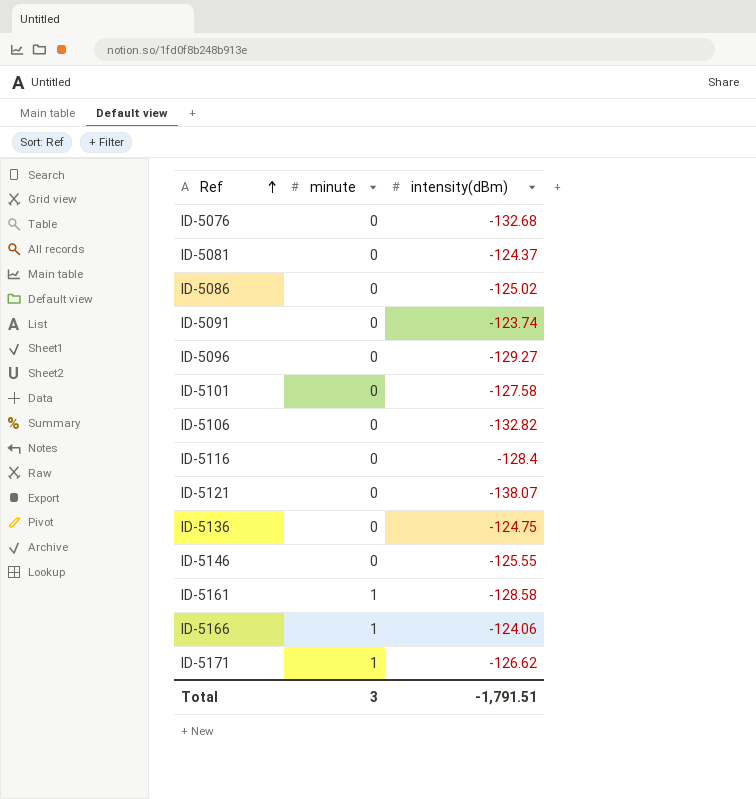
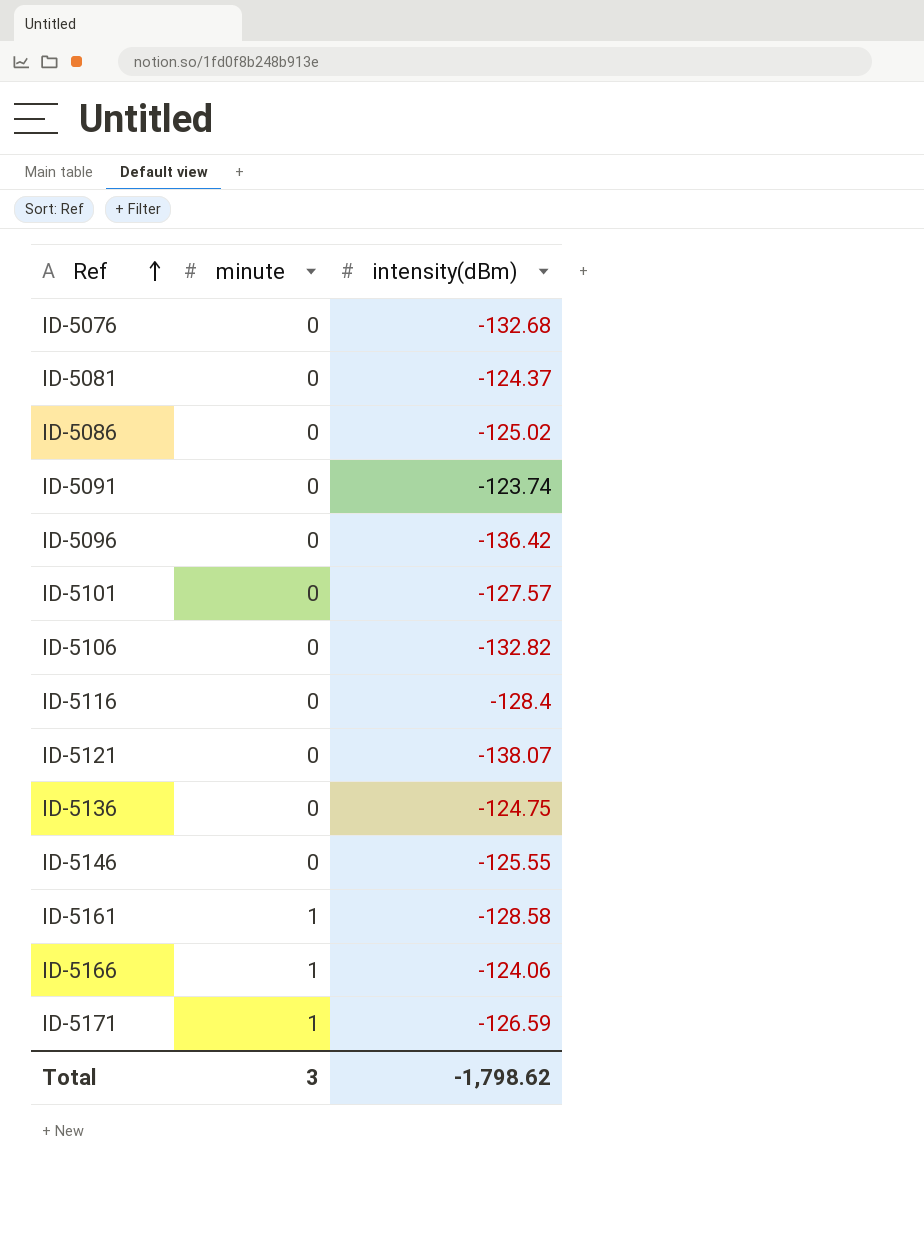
ID-5096 | intensity(dBm): -129.27 -> -136.42
ID-5101 | intensity(dBm): -127.58 -> -127.57
ID-5171 | intensity(dBm): -126.62 -> -126.59
Total | intensity(dBm): -1,791.51 -> -1,798.62

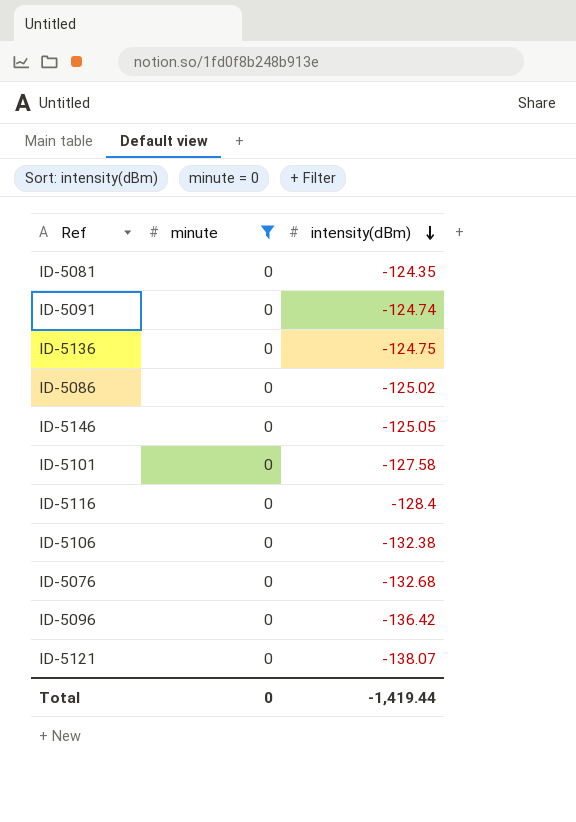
filter: none -> minute = 0
row order: Ref ascending -> intensity(dBm) descending
ID-5081 | intensity(dBm): -124.37 -> -124.35
ID-5091 | intensity(dBm): -123.74 -> -124.74
ID-5146 | intensity(dBm): -125.55 -> -125.05
ID-5101 | intensity(dBm): -127.57 -> -127.58
ID-5106 | intensity(dBm): -132.82 -> -132.38
Total | minute: 3 -> 0
Total | intensity(dBm): -1,798.62 -> -1,419.44

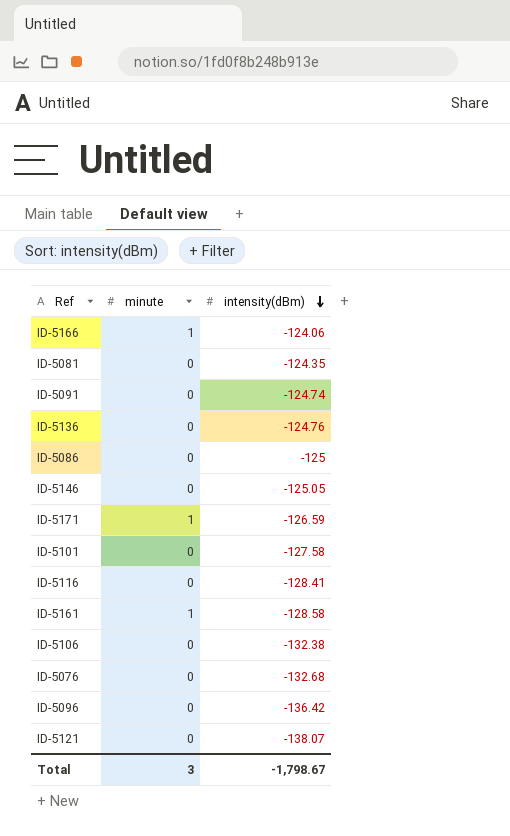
filter: minute = 0 -> none
ID-5136 | intensity(dBm): -124.75 -> -124.76
ID-5086 | intensity(dBm): -125.02 -> -125
ID-5116 | intensity(dBm): -128.4 -> -128.41
Total | minute: 0 -> 3
Total | intensity(dBm): -1,419.44 -> -1,798.67

